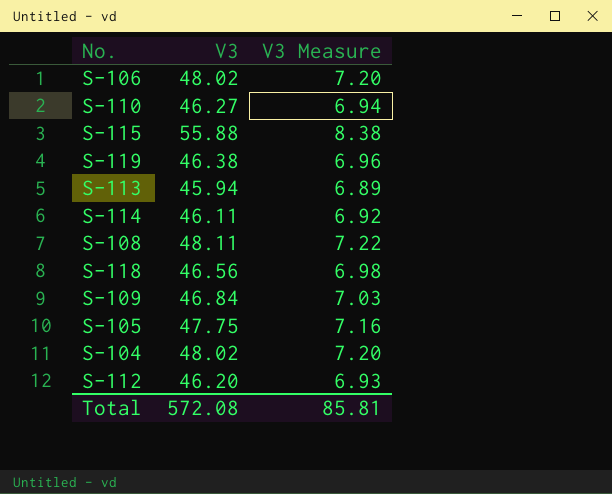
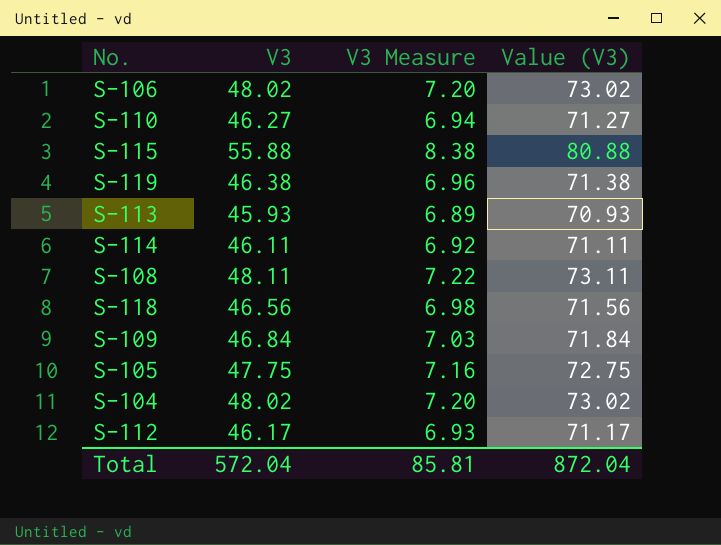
column Value (V3) | formula: none -> [V3] + 25
S-113 | V3: 45.94 -> 45.93
S-112 | V3: 46.20 -> 46.17
Total | V3: 572.08 -> 572.04

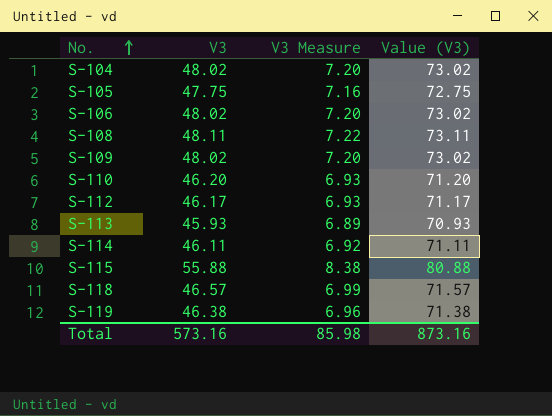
row order: none -> No. ascending
S-109 | V3: 46.84 -> 48.02
S-109 | V3 Measure: 7.03 -> 7.20
S-109 | Value (V3): 71.84 -> 73.02
S-110 | V3: 46.27 -> 46.20
S-110 | V3 Measure: 6.94 -> 6.93
S-110 | Value (V3): 71.27 -> 71.20
S-118 | V3: 46.56 -> 46.57
S-118 | V3 Measure: 6.98 -> 6.99
S-118 | Value (V3): 71.56 -> 71.57
Total | V3: 572.04 -> 573.16
Total | V3 Measure: 85.81 -> 85.98
Total | Value (V3): 872.04 -> 873.16

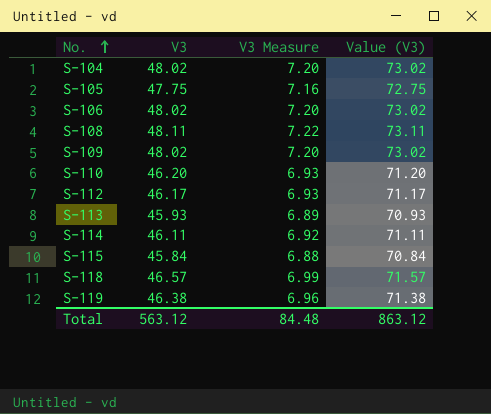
S-115 | V3: 55.88 -> 45.84
S-115 | V3 Measure: 8.38 -> 6.88
S-115 | Value (V3): 80.88 -> 70.84
Total | V3: 573.16 -> 563.12
Total | V3 Measure: 85.98 -> 84.48
Total | Value (V3): 873.16 -> 863.12

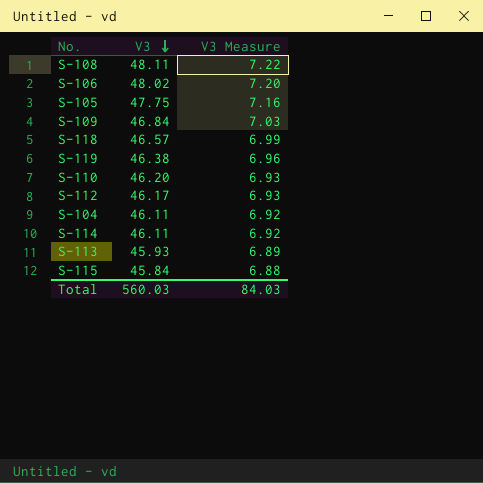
row order: No. ascending -> V3 descending
column Value (V3) | formula: [V3] + 25 -> none
S-109 | V3: 48.02 -> 46.84
S-109 | V3 Measure: 7.20 -> 7.03
S-104 | V3: 48.02 -> 46.11
S-104 | V3 Measure: 7.20 -> 6.92
Total | V3: 563.12 -> 560.03
Total | V3 Measure: 84.48 -> 84.03

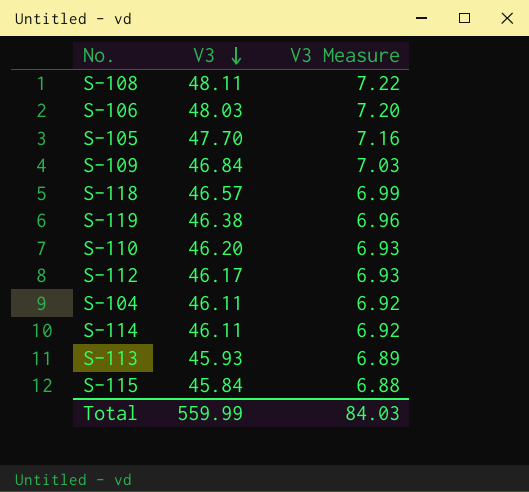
S-106 | V3: 48.02 -> 48.03
S-105 | V3: 47.75 -> 47.70
Total | V3: 560.03 -> 559.99

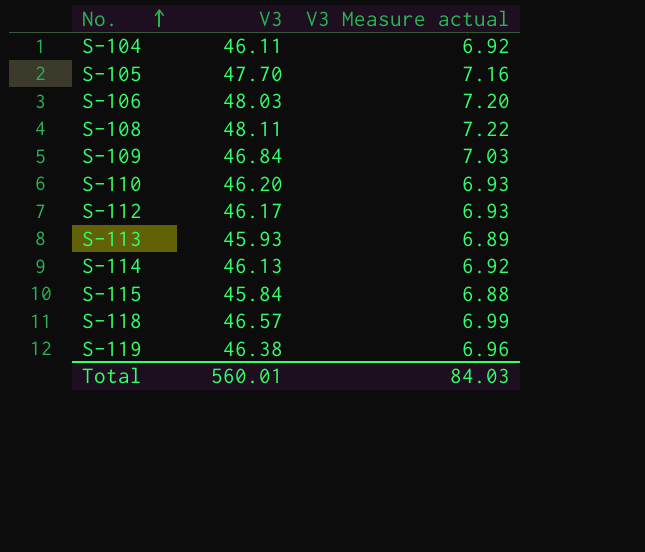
row order: V3 descending -> No. ascending
column name: V3 Measure -> V3 Measure actual
S-114 | V3: 46.11 -> 46.13
Total | V3: 559.99 -> 560.01

